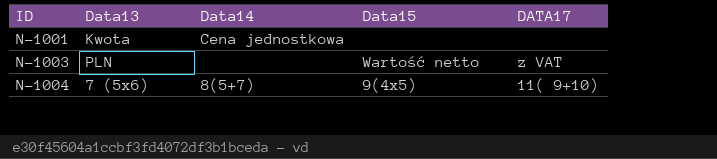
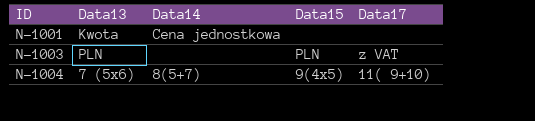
column name: DATA17 -> Data17
N-1003 | Data15: Wartość netto -> PLN

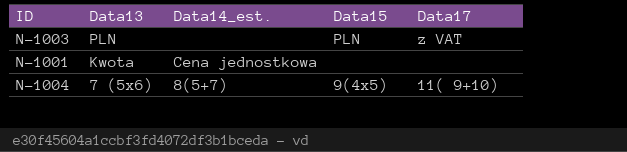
row order: ID ascending -> Data13 descending
column name: Data14 -> Data14_est.

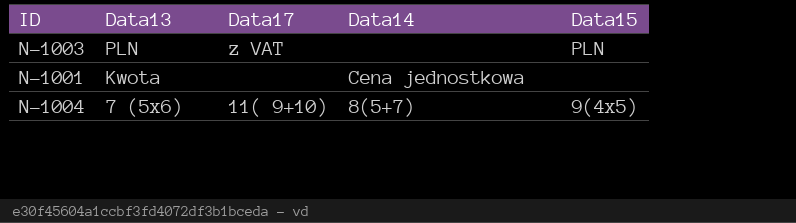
column Data17 | position: 5 -> 3
column name: Data14_est. -> Data14

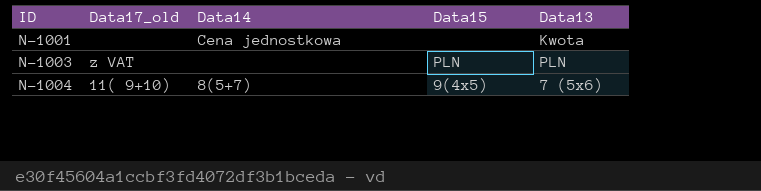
row order: Data13 descending -> ID ascending
column name: Data17 -> Data17_old
column Data13 | position: 2 -> 5

